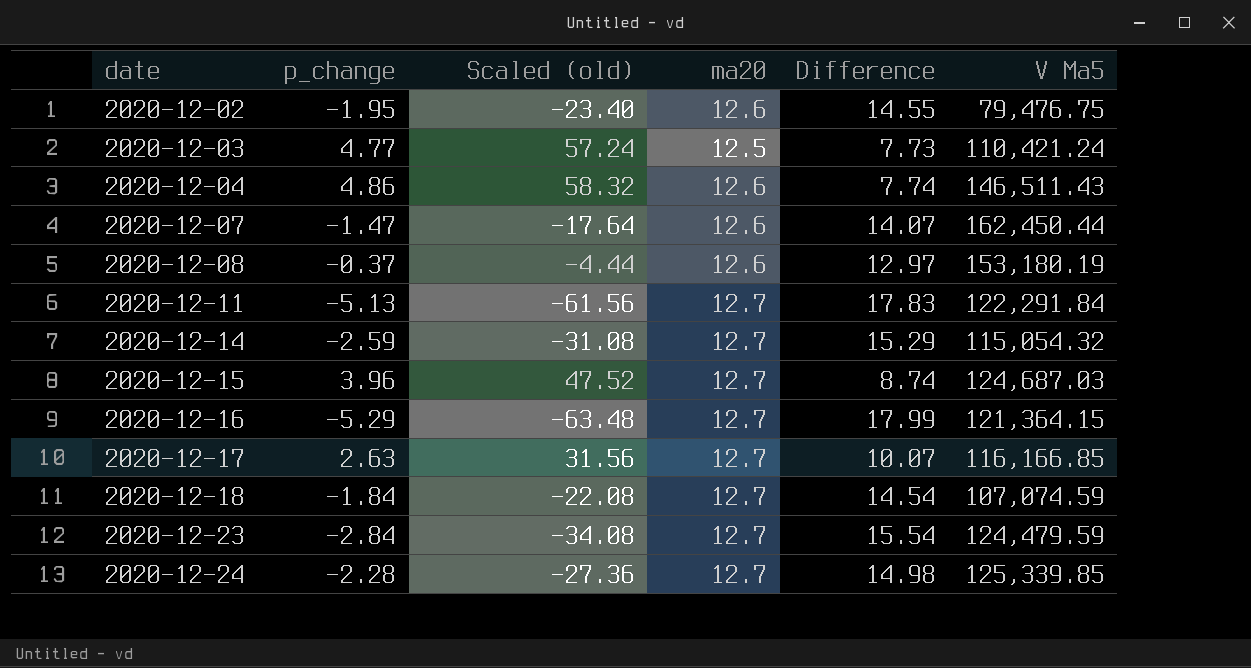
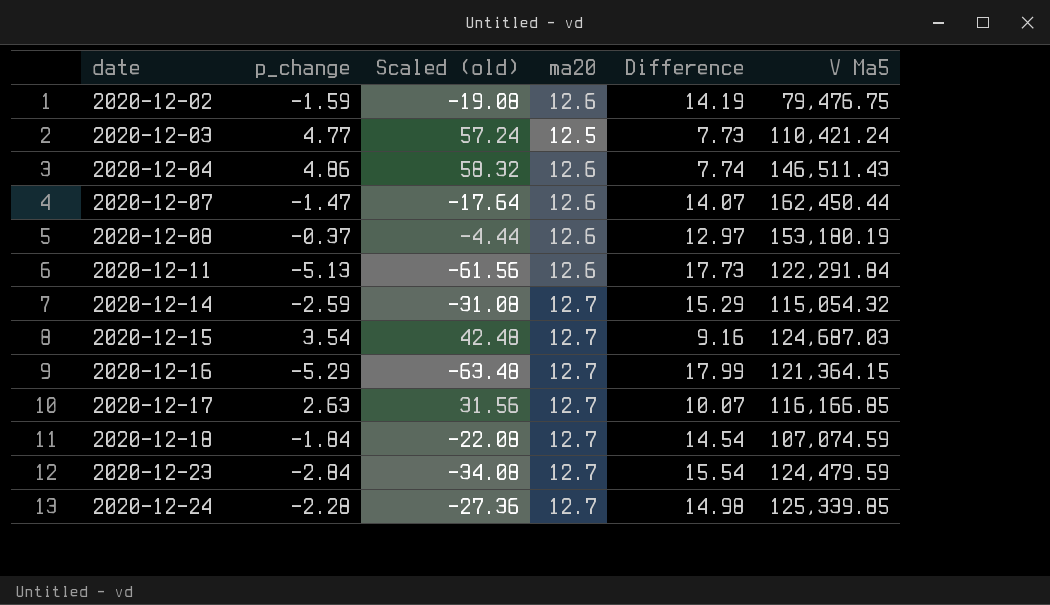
2020-12-02 | p_change: -1.95 -> -1.59
2020-12-02 | Scaled (old): -23.40 -> -19.08
2020-12-02 | Difference: 14.55 -> 14.19
2020-12-11 | ma20: 12.7 -> 12.6
2020-12-11 | Difference: 17.83 -> 17.73
2020-12-15 | p_change: 3.96 -> 3.54
2020-12-15 | Scaled (old): 47.52 -> 42.48
2020-12-15 | Difference: 8.74 -> 9.16

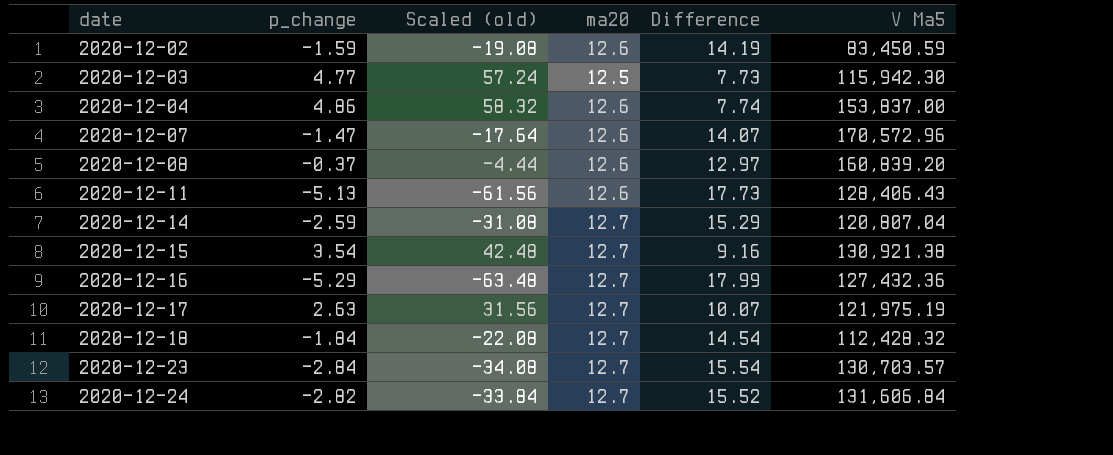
2020-12-02 | V Ma5: 79,476.75 -> 83,450.59
2020-12-03 | V Ma5: 110,421.24 -> 115,942.30
2020-12-04 | V Ma5: 146,511.43 -> 153,837.00
2020-12-07 | V Ma5: 162,450.44 -> 170,572.96
2020-12-08 | V Ma5: 153,180.19 -> 160,839.20
2020-12-11 | V Ma5: 122,291.84 -> 128,406.43
2020-12-14 | V Ma5: 115,054.32 -> 120,807.04
2020-12-15 | V Ma5: 124,687.03 -> 130,921.38
2020-12-16 | V Ma5: 121,364.15 -> 127,432.36
2020-12-17 | V Ma5: 116,166.85 -> 121,975.19
2020-12-18 | V Ma5: 107,074.59 -> 112,428.32
2020-12-23 | V Ma5: 124,479.59 -> 130,703.57
2020-12-24 | p_change: -2.28 -> -2.82
2020-12-24 | Scaled (old): -27.36 -> -33.84
2020-12-24 | Difference: 14.98 -> 15.52
2020-12-24 | V Ma5: 125,339.85 -> 131,606.84

